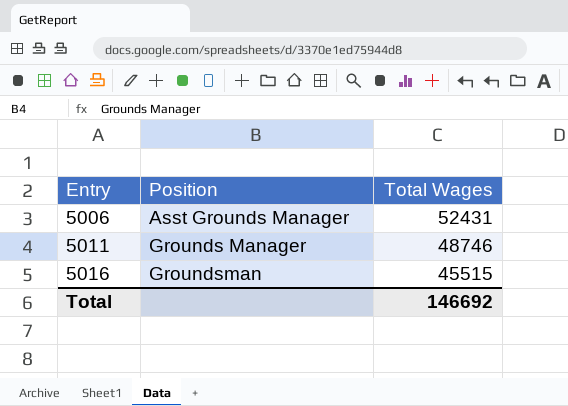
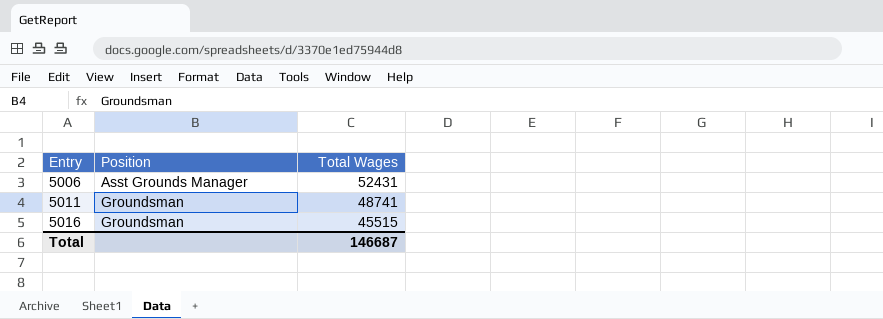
5011 | Position: Grounds Manager -> Groundsman
5011 | Total Wages: 48746 -> 48741
Total | Total Wages: 146692 -> 146687

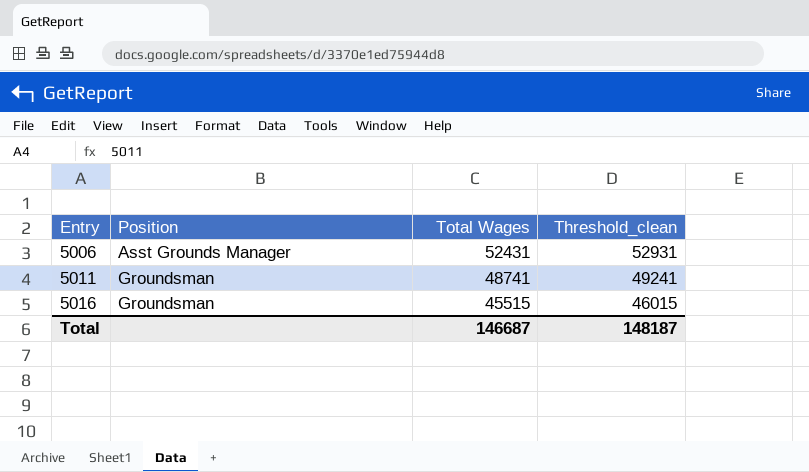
column Threshold_clean | formula: none -> [Total Wages] + 500

